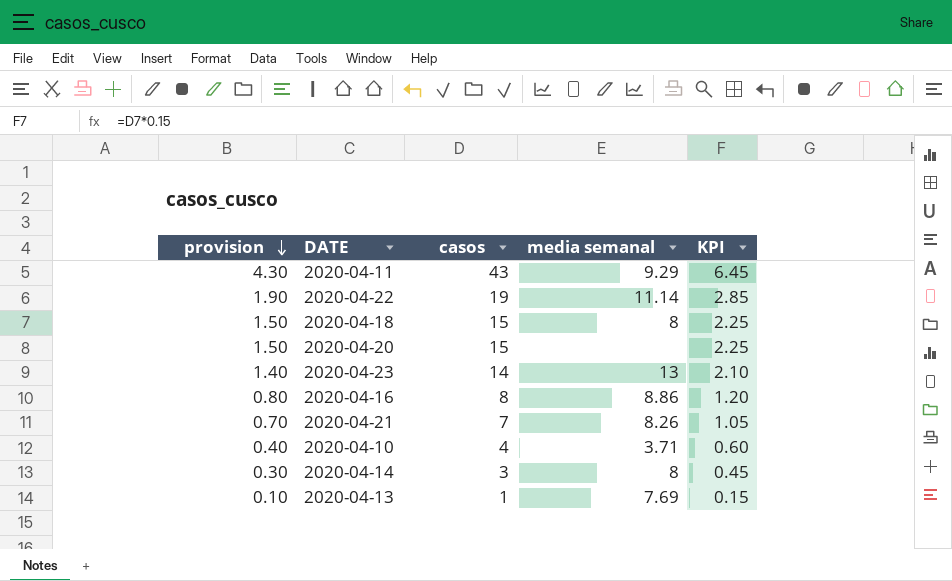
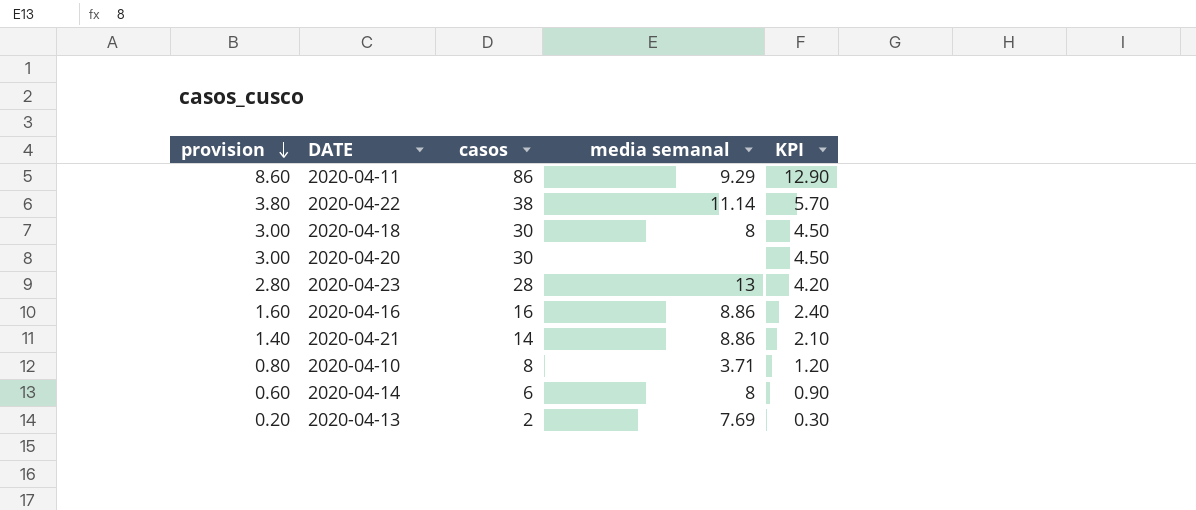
2020-04-11 | provision: 4.30 -> 8.60
2020-04-11 | casos: 43 -> 86
2020-04-11 | KPI: 6.45 -> 12.90
2020-04-22 | provision: 1.90 -> 3.80
2020-04-22 | casos: 19 -> 38
2020-04-22 | KPI: 2.85 -> 5.70
2020-04-18 | provision: 1.50 -> 3.00
2020-04-18 | casos: 15 -> 30
2020-04-18 | KPI: 2.25 -> 4.50
2020-04-20 | provision: 1.50 -> 3.00
2020-04-20 | casos: 15 -> 30
2020-04-20 | KPI: 2.25 -> 4.50
2020-04-23 | provision: 1.40 -> 2.80
2020-04-23 | casos: 14 -> 28
2020-04-23 | KPI: 2.10 -> 4.20
2020-04-16 | provision: 0.80 -> 1.60
2020-04-16 | casos: 8 -> 16
2020-04-16 | KPI: 1.20 -> 2.40
2020-04-21 | provision: 0.70 -> 1.40
2020-04-21 | casos: 7 -> 14
2020-04-21 | media semanal: 8.26 -> 8.86
2020-04-21 | KPI: 1.05 -> 2.10
2020-04-10 | provision: 0.40 -> 0.80
2020-04-10 | casos: 4 -> 8
2020-04-10 | KPI: 0.60 -> 1.20
2020-04-14 | provision: 0.30 -> 0.60
2020-04-14 | casos: 3 -> 6
2020-04-14 | KPI: 0.45 -> 0.90
2020-04-13 | provision: 0.10 -> 0.20
2020-04-13 | casos: 1 -> 2
2020-04-13 | KPI: 0.15 -> 0.30

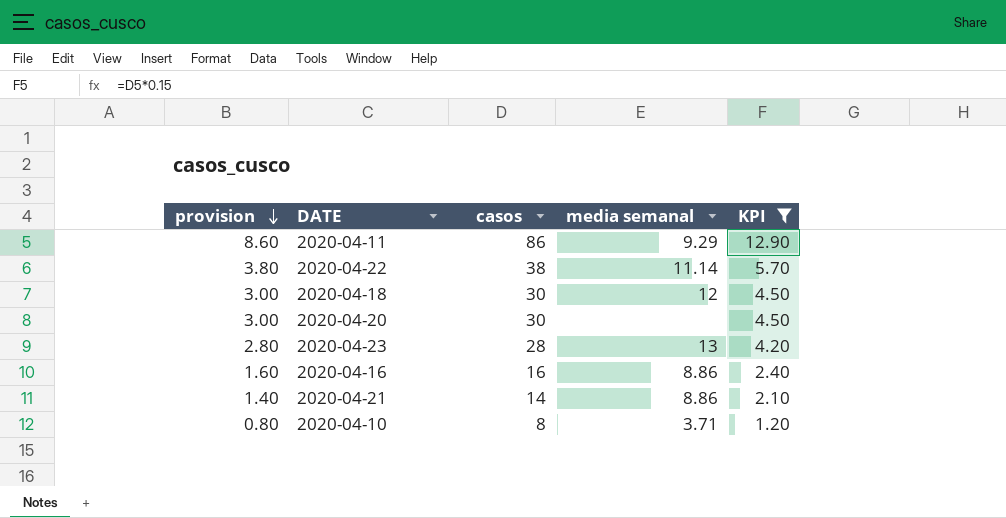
filter: none -> KPI >= 1.20
2020-04-18 | media semanal: 8 -> 12

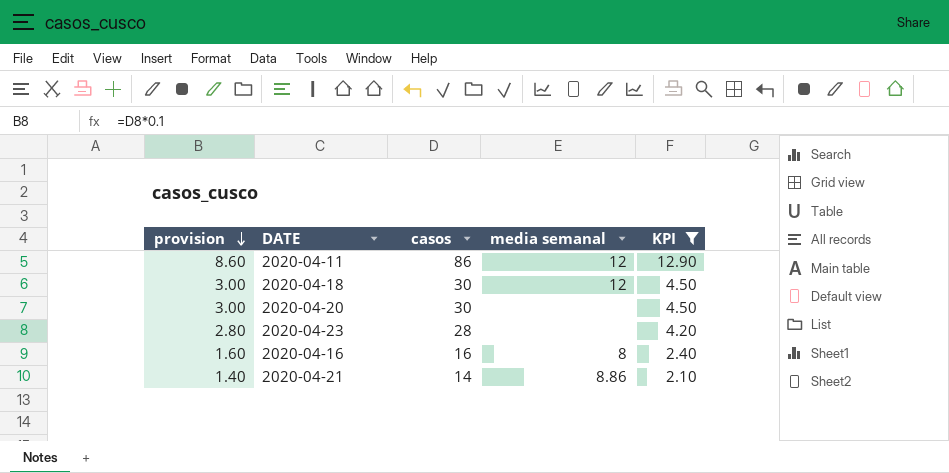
row 2020-04-22: 3.80 | 38 | 11.14 | 5.70 -> none
row 2020-04-10: 0.80 | 8 | 3.71 | 1.20 -> none
2020-04-11 | media semanal: 9.29 -> 12
2020-04-23 | media semanal: 13 -> none
2020-04-16 | media semanal: 8.86 -> 8

